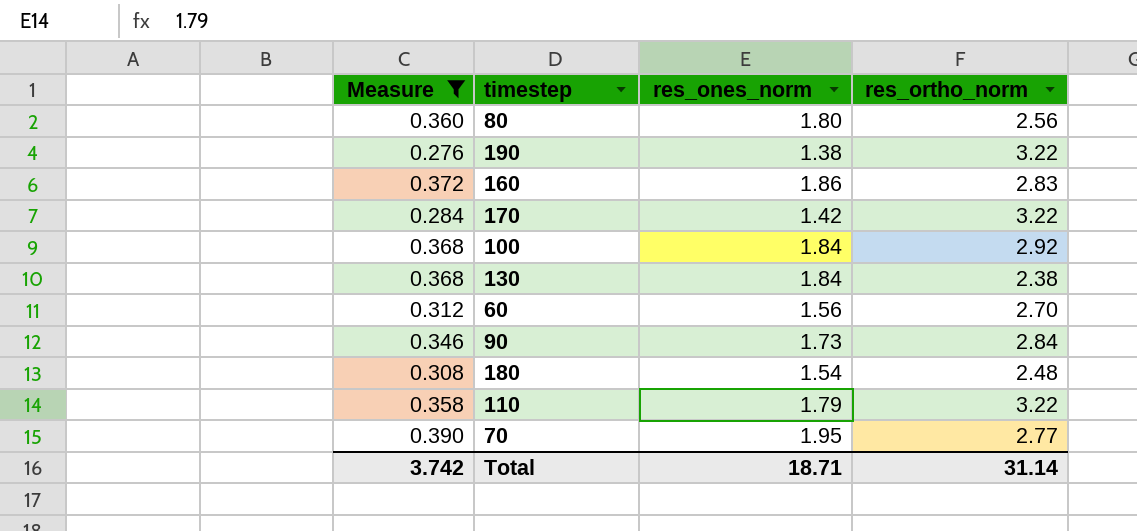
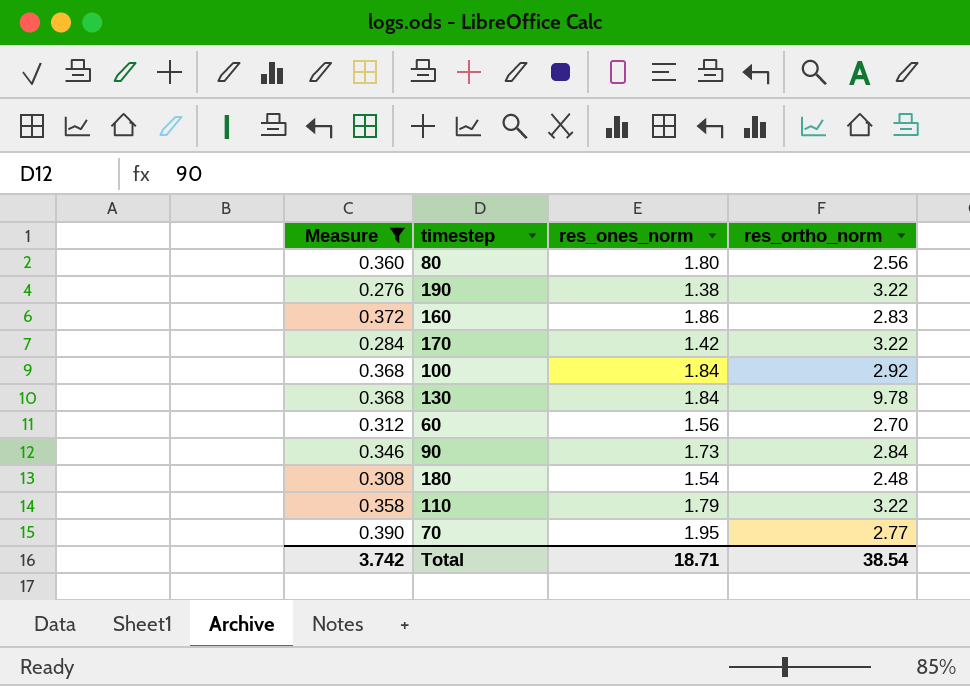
130 | res_ortho_norm: 2.38 -> 9.78
Total | res_ortho_norm: 31.14 -> 38.54

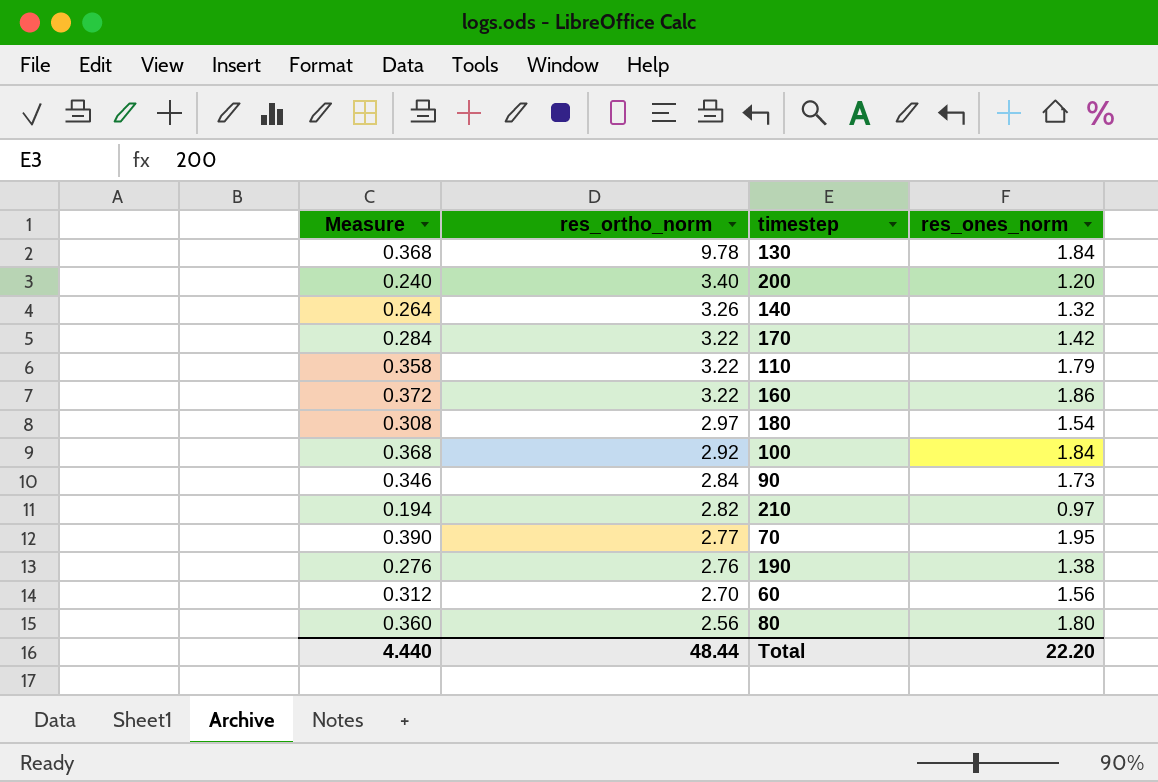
filter: Measure >= 0.276 -> none
row order: none -> res_ortho_norm descending
column res_ortho_norm | position: 4 -> 2
160 | res_ortho_norm: 2.83 -> 3.22
180 | res_ortho_norm: 2.48 -> 2.97
190 | res_ortho_norm: 3.22 -> 2.76
Total | Measure: 3.742 -> 4.440
Total | res_ortho_norm: 38.54 -> 48.44
Total | res_ones_norm: 18.71 -> 22.20

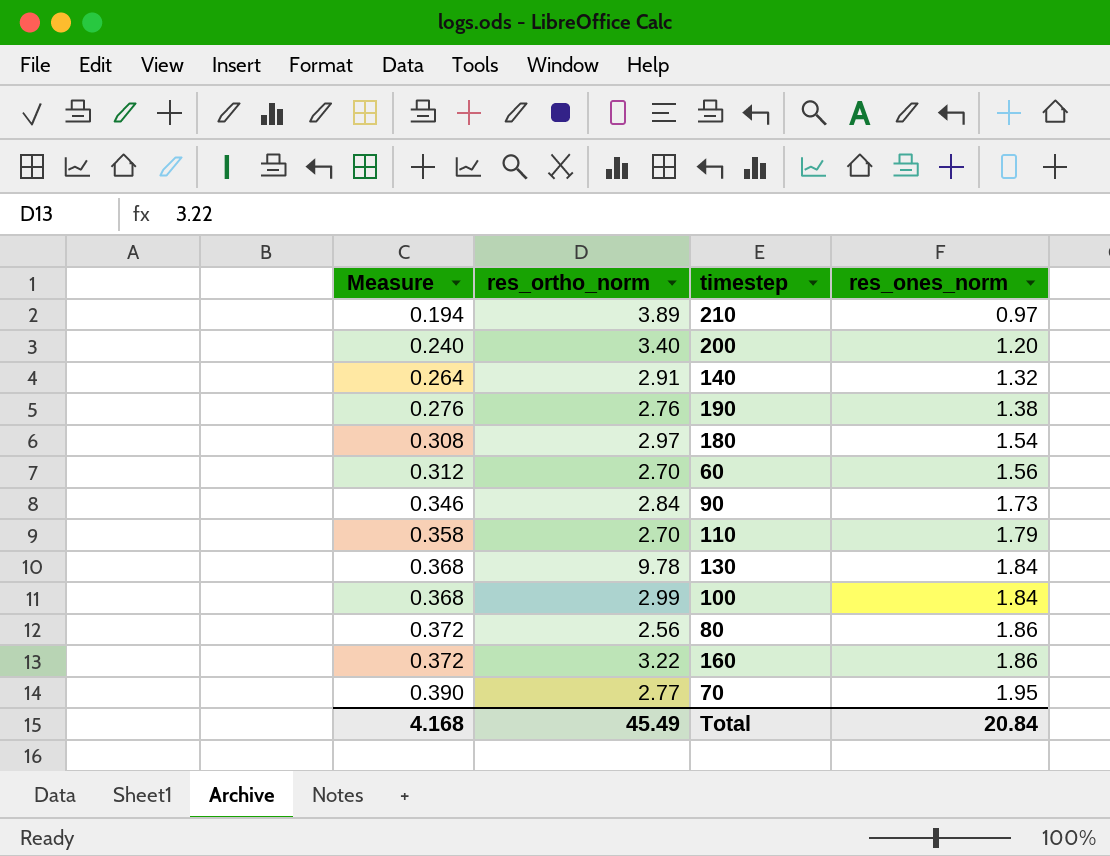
row order: res_ortho_norm descending -> Measure ascending
row 170: 0.284 | 3.22 | 1.42 -> none
210 | res_ortho_norm: 2.82 -> 3.89
140 | res_ortho_norm: 3.26 -> 2.91
110 | res_ortho_norm: 3.22 -> 2.70
100 | res_ortho_norm: 2.92 -> 2.99
80 | Measure: 0.360 -> 0.372
80 | res_ones_norm: 1.80 -> 1.86
Total | Measure: 4.440 -> 4.168
Total | res_ortho_norm: 48.44 -> 45.49
Total | res_ones_norm: 22.20 -> 20.84

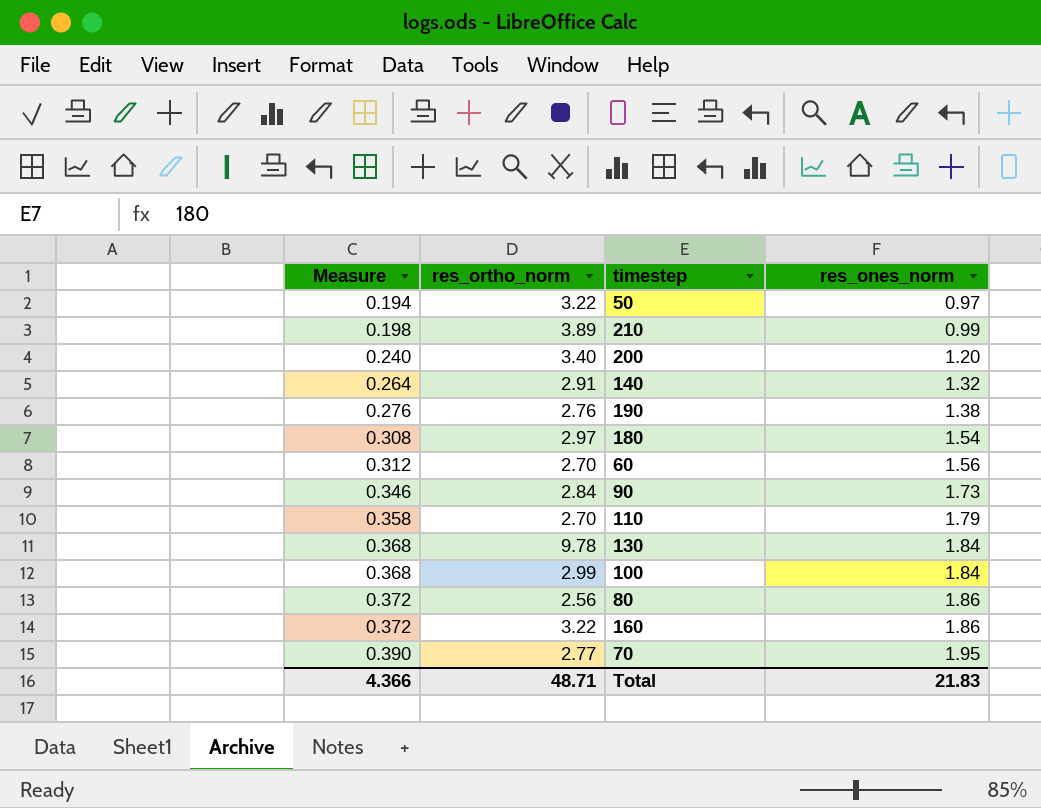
row 50: none -> 0.194 | 3.22 | 0.97
210 | Measure: 0.194 -> 0.198
210 | res_ones_norm: 0.97 -> 0.99
Total | Measure: 4.168 -> 4.366
Total | res_ortho_norm: 45.49 -> 48.71
Total | res_ones_norm: 20.84 -> 21.83

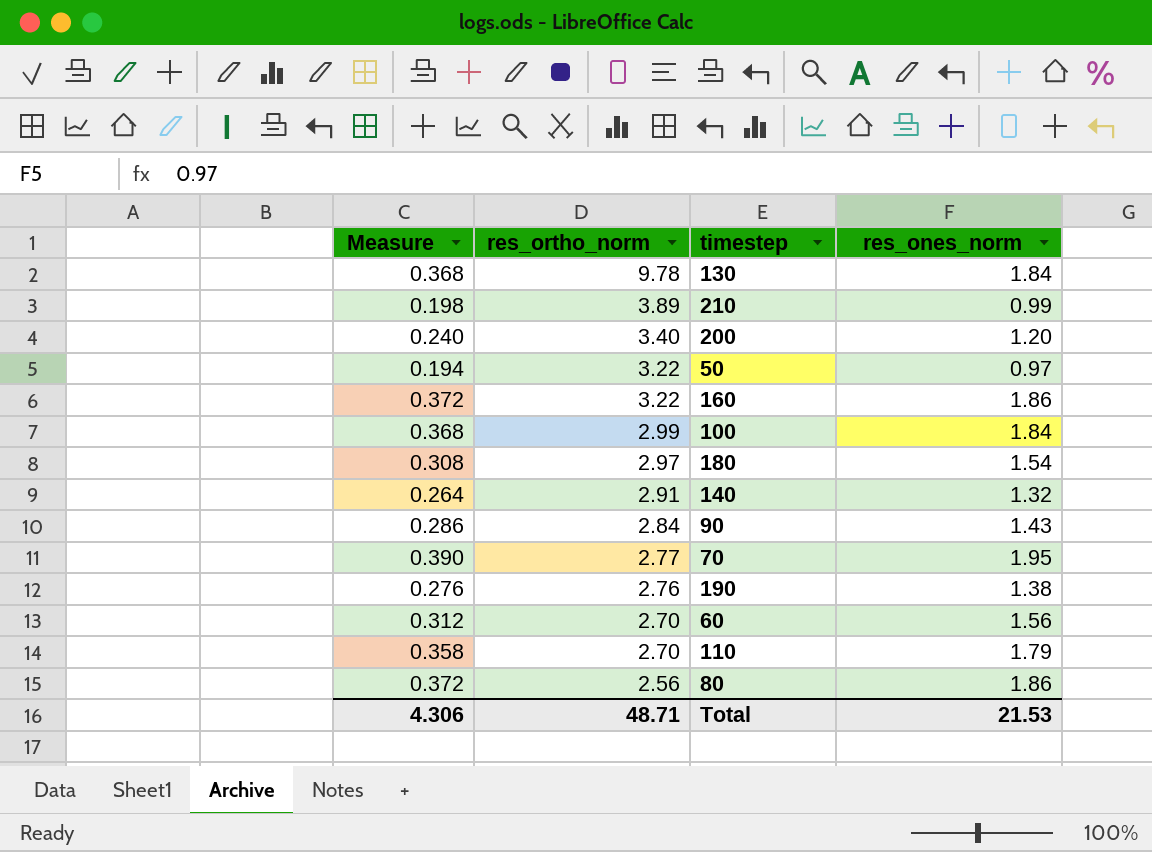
row order: Measure ascending -> res_ortho_norm descending
90 | Measure: 0.346 -> 0.286
90 | res_ones_norm: 1.73 -> 1.43
Total | Measure: 4.366 -> 4.306
Total | res_ones_norm: 21.83 -> 21.53

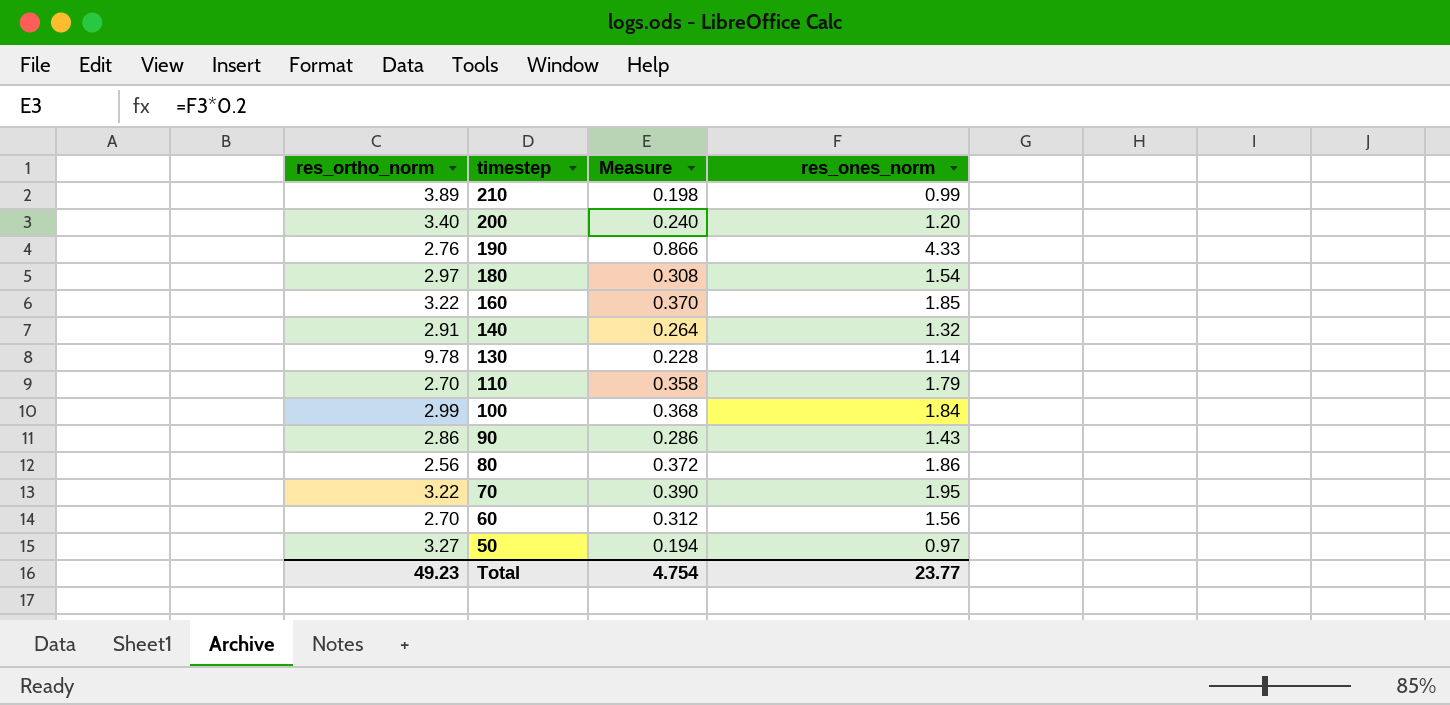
row order: res_ortho_norm descending -> timestep descending
column Measure | position: 1 -> 3
190 | Measure: 0.276 -> 0.866
190 | res_ones_norm: 1.38 -> 4.33
160 | Measure: 0.372 -> 0.370
160 | res_ones_norm: 1.86 -> 1.85
130 | Measure: 0.368 -> 0.228
130 | res_ones_norm: 1.84 -> 1.14
90 | res_ortho_norm: 2.84 -> 2.86
70 | res_ortho_norm: 2.77 -> 3.22
50 | res_ortho_norm: 3.22 -> 3.27
Total | res_ortho_norm: 48.71 -> 49.23
Total | Measure: 4.306 -> 4.754
Total | res_ones_norm: 21.53 -> 23.77

